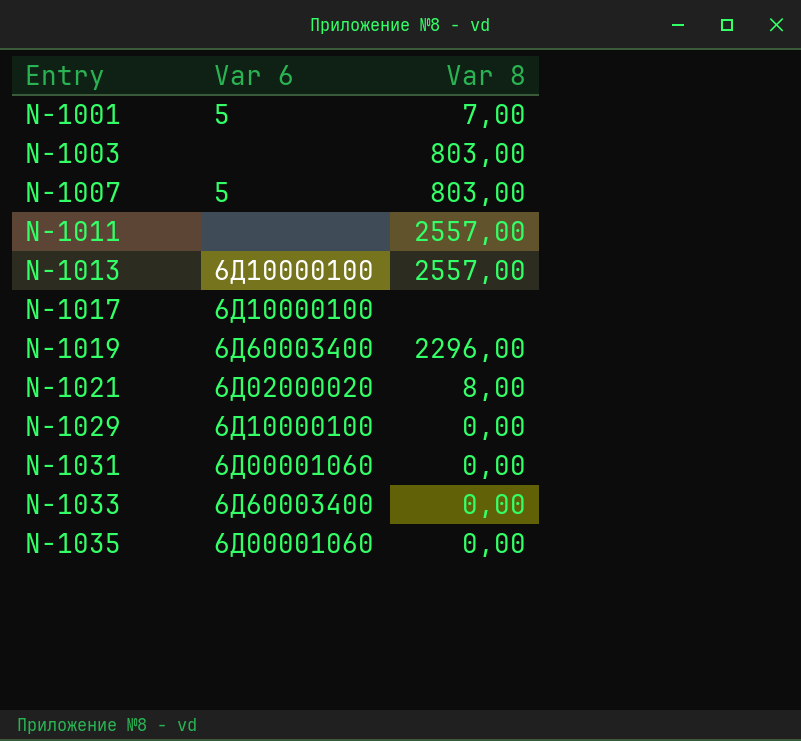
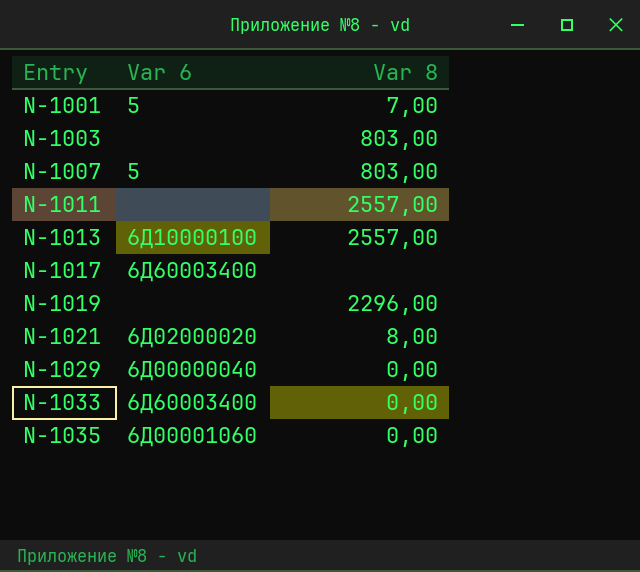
row N-1031: 6Д00001060 | 0,00 -> none
N-1017 | Var 6: 6Д10000100 -> 6Д60003400
N-1019 | Var 6: 6Д60003400 -> none
N-1029 | Var 6: 6Д10000100 -> 6Д00000040

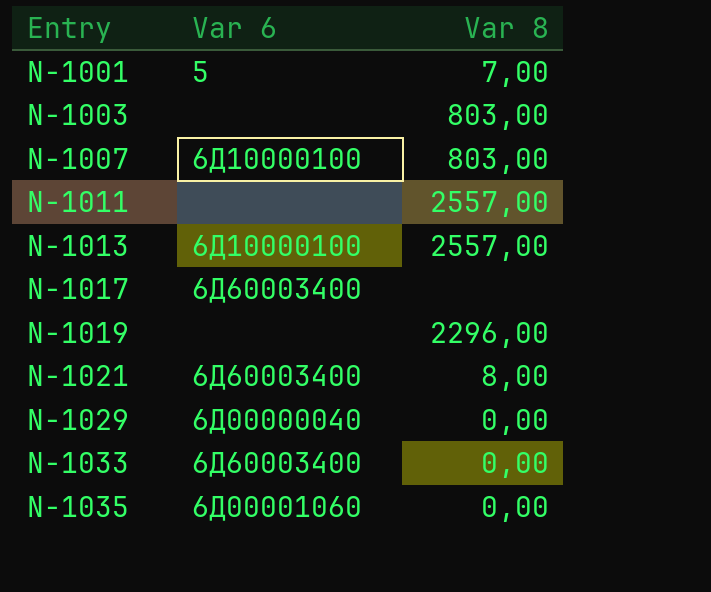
N-1007 | Var 6: 5 -> 6Д10000100
N-1021 | Var 6: 6Д02000020 -> 6Д60003400

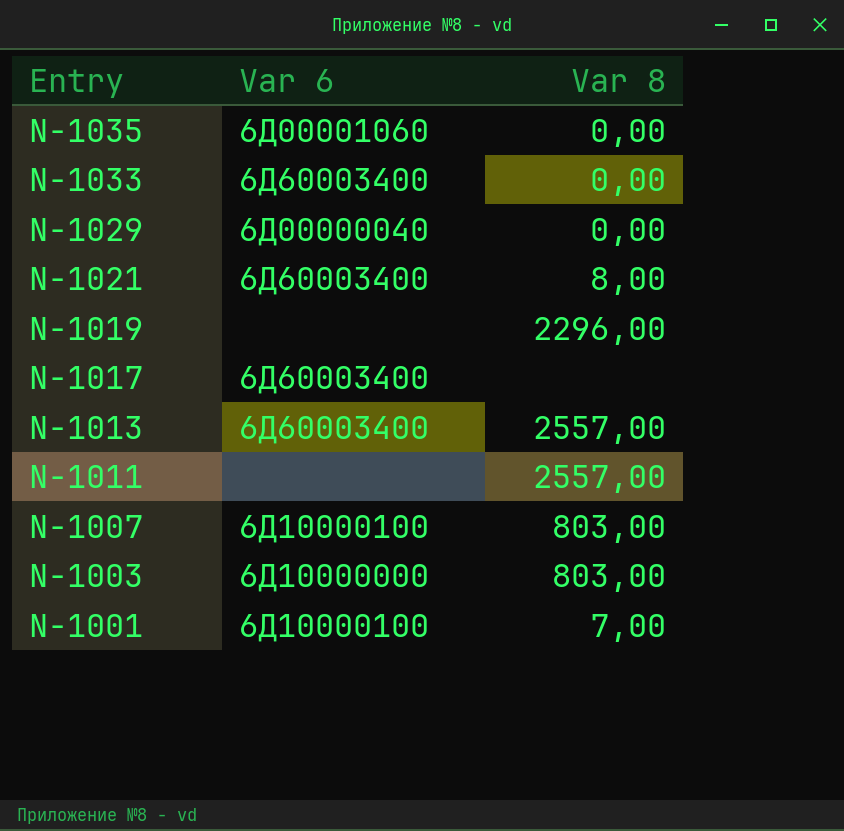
row order: Entry ascending -> Entry descending
N-1013 | Var 6: 6Д10000100 -> 6Д60003400
N-1003 | Var 6: none -> 6Д10000000
N-1001 | Var 6: 5 -> 6Д10000100

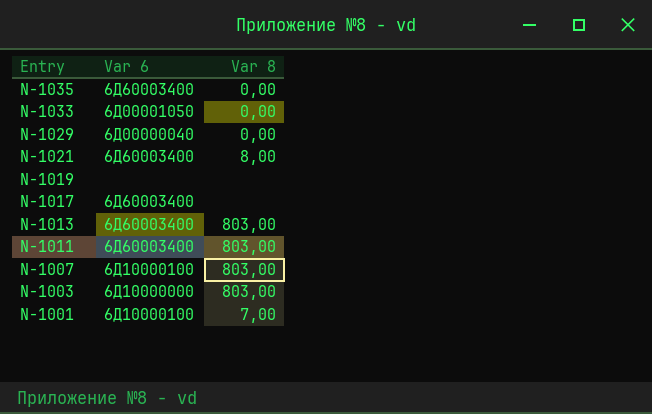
N-1035 | Var 6: 6Д00001060 -> 6Д60003400
N-1033 | Var 6: 6Д60003400 -> 6Д00001050
N-1019 | Var 8: 2296,00 -> none
N-1013 | Var 8: 2557,00 -> 803,00
N-1011 | Var 6: none -> 6Д60003400
N-1011 | Var 8: 2557,00 -> 803,00

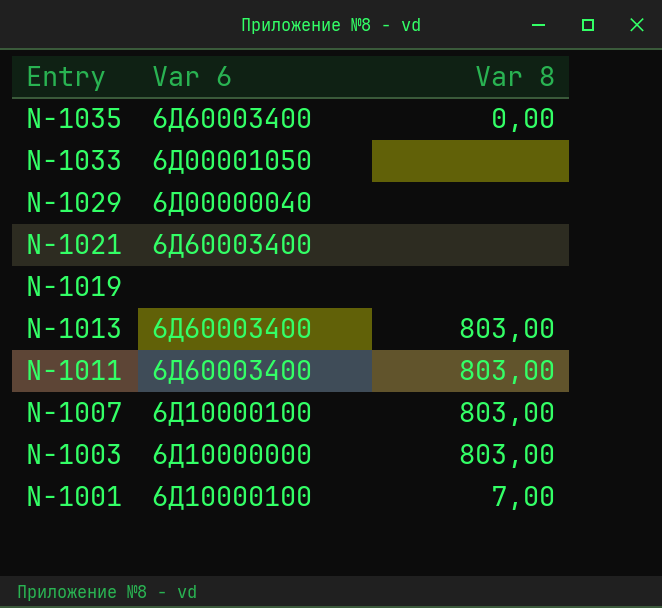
row N-1017: 6Д60003400 | none -> none
N-1033 | Var 8: 0,00 -> none
N-1029 | Var 8: 0,00 -> none
N-1021 | Var 8: 8,00 -> none

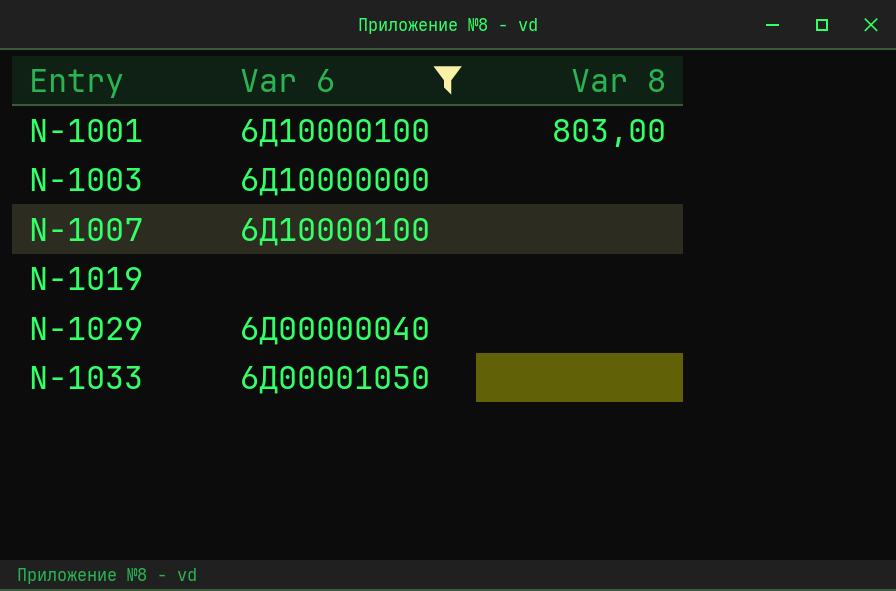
filter: none -> Var 6 != 6Д60003400
row order: Entry descending -> Entry ascending
N-1001 | Var 8: 7,00 -> 803,00
N-1003 | Var 8: 803,00 -> none
N-1007 | Var 8: 803,00 -> none

